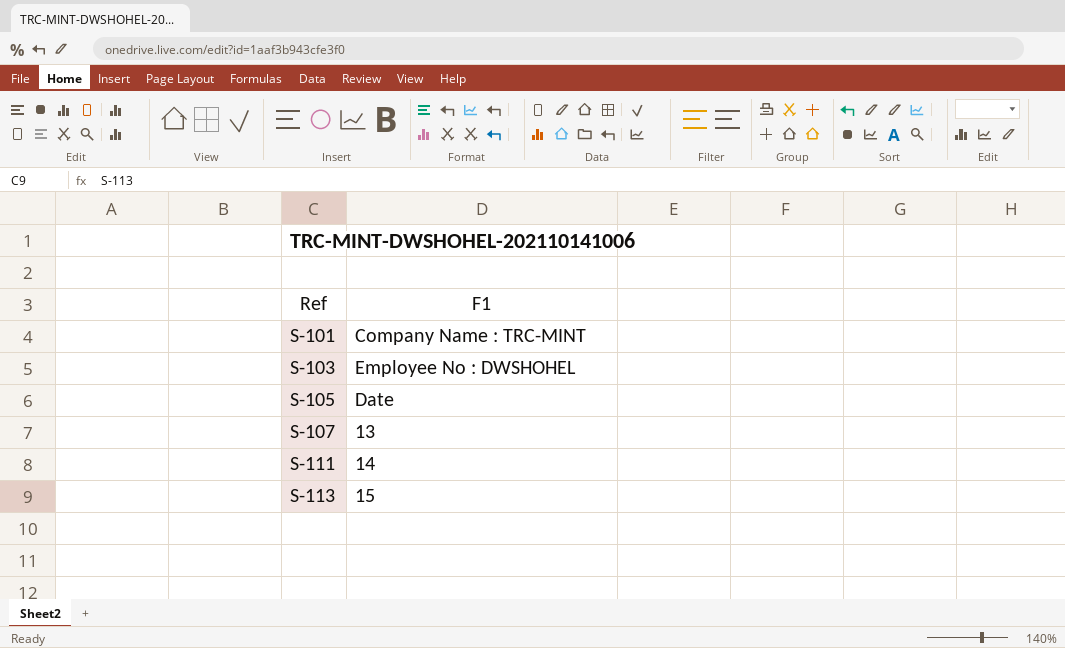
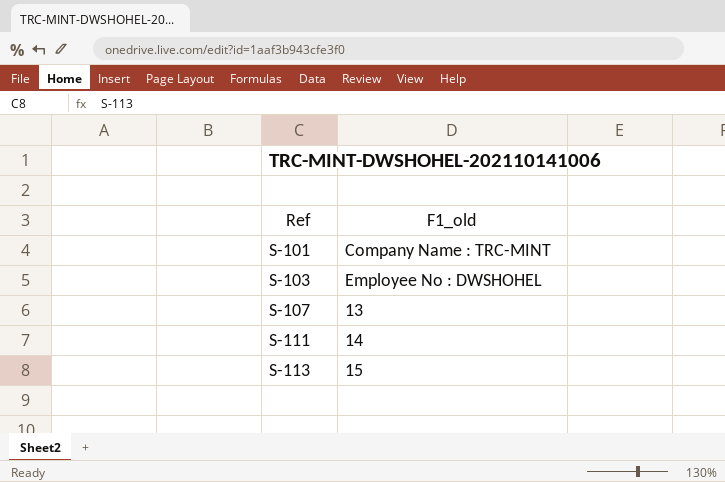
column name: F1 -> F1_old
row S-105: Date -> none

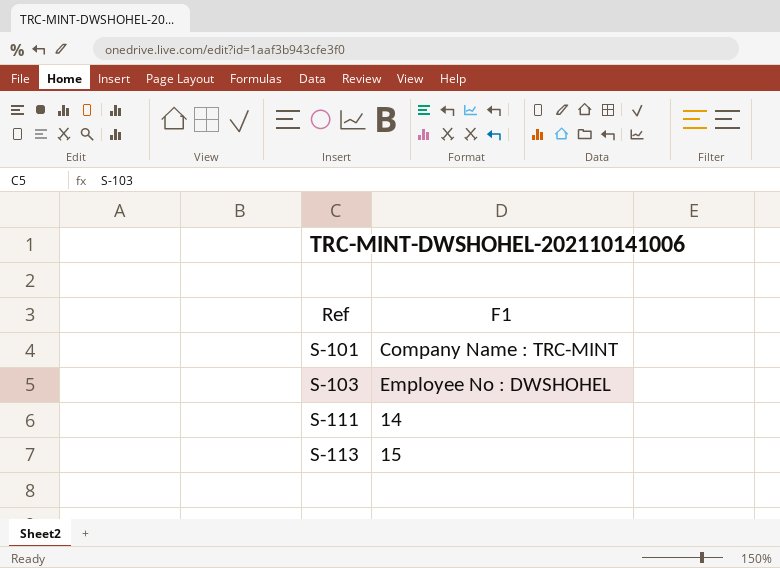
column name: F1_old -> F1
row S-107: 13 -> none

